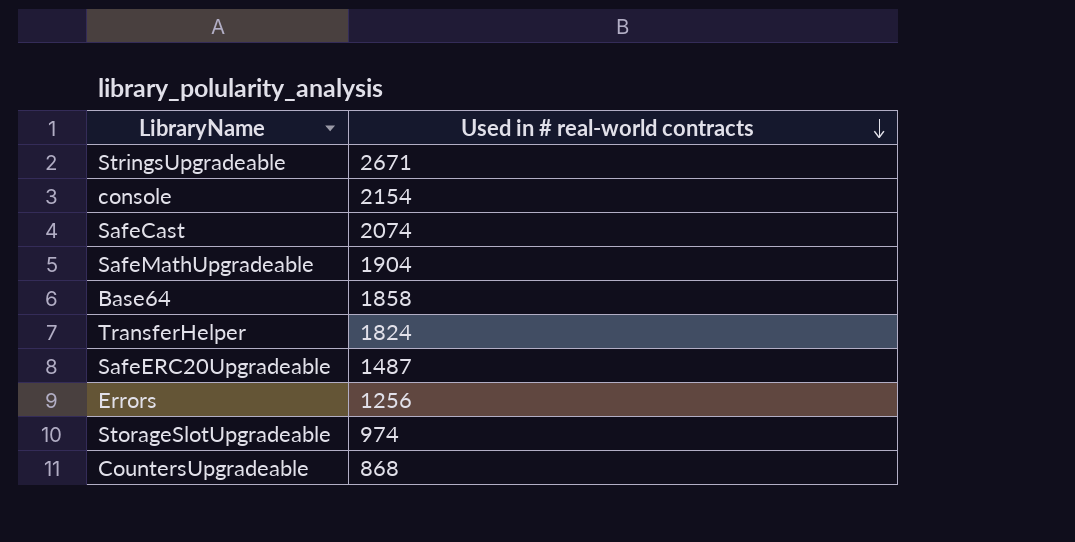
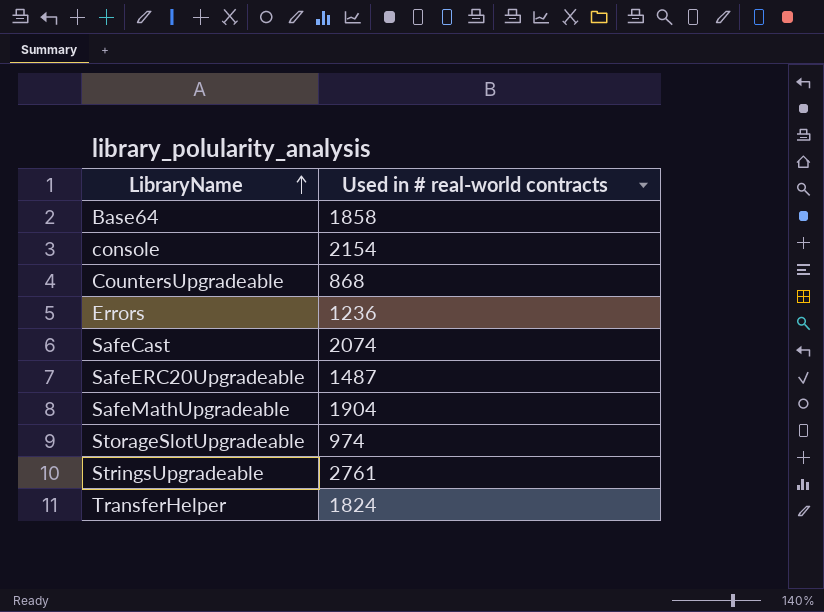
row order: Used in # real-world contracts descending -> LibraryName ascending
Errors | Used in # real-world contracts: 1256 -> 1236
StringsUpgradeable | Used in # real-world contracts: 2671 -> 2761

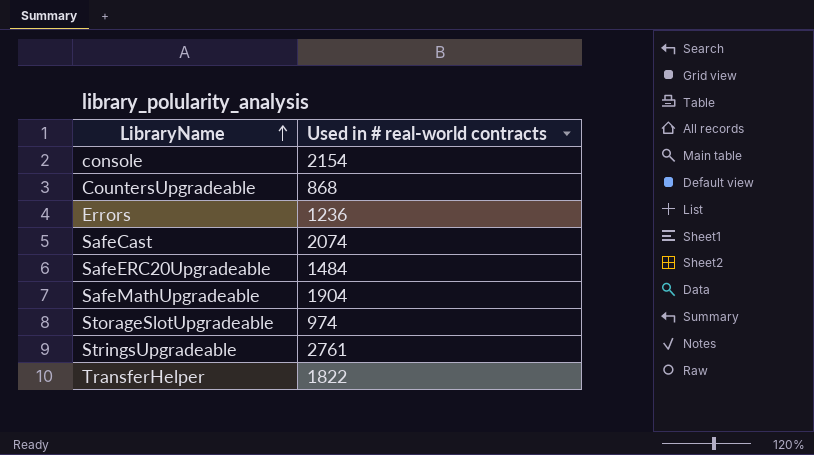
row Base64: 1858 -> none
SafeERC20Upgradeable | Used in # real-world contracts: 1487 -> 1484
TransferHelper | Used in # real-world contracts: 1824 -> 1822

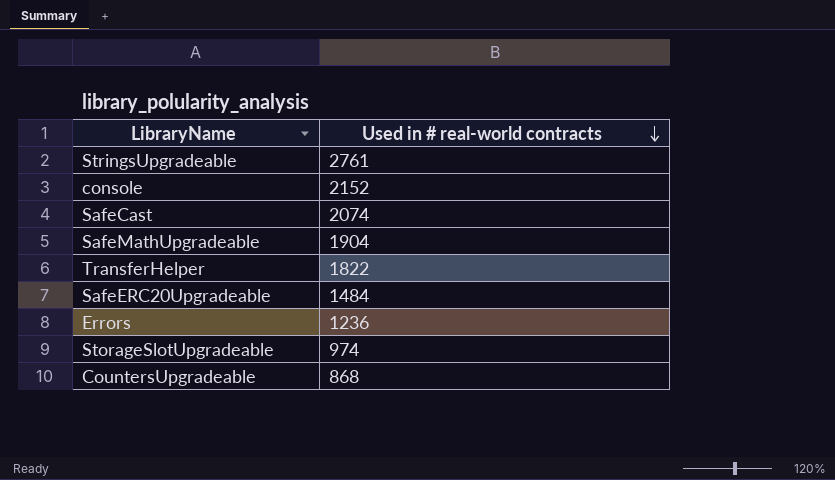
row order: LibraryName ascending -> Used in # real-world contracts descending
console | Used in # real-world contracts: 2154 -> 2152

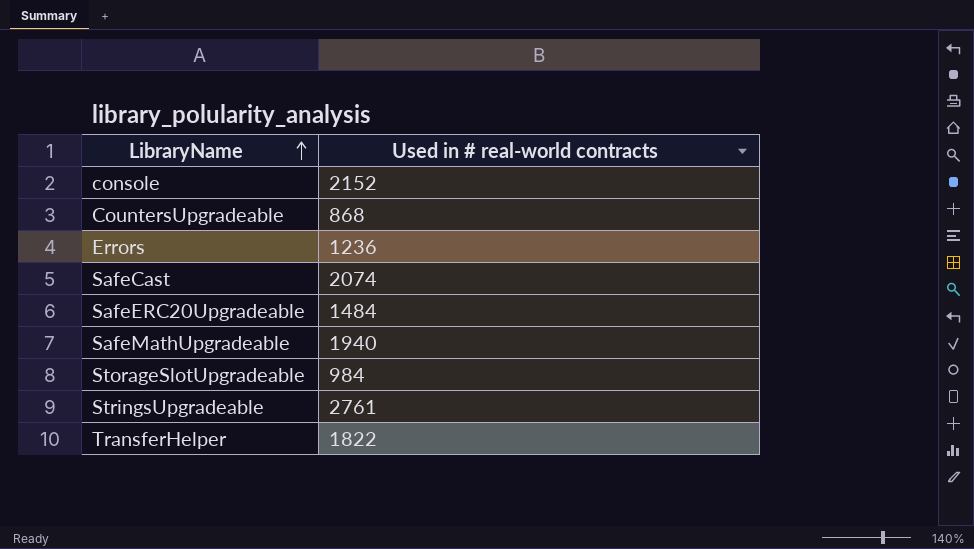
row order: Used in # real-world contracts descending -> LibraryName ascending
SafeMathUpgradeable | Used in # real-world contracts: 1904 -> 1940
StorageSlotUpgradeable | Used in # real-world contracts: 974 -> 984

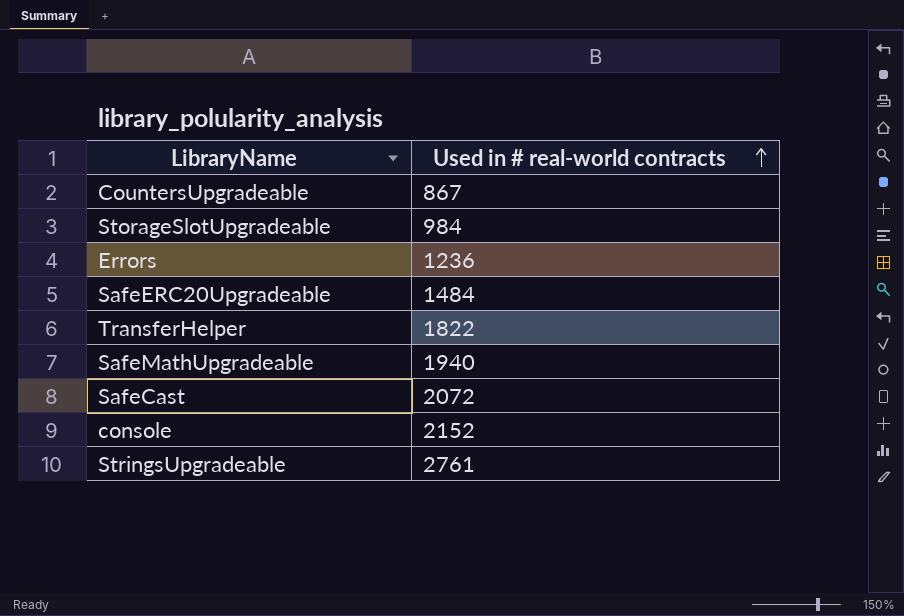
row order: LibraryName ascending -> Used in # real-world contracts ascending
CountersUpgradeable | Used in # real-world contracts: 868 -> 867
SafeCast | Used in # real-world contracts: 2074 -> 2072

